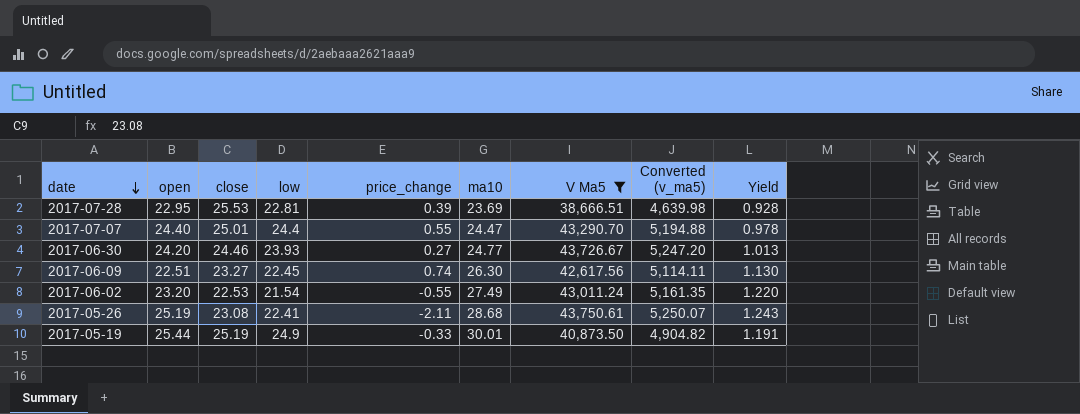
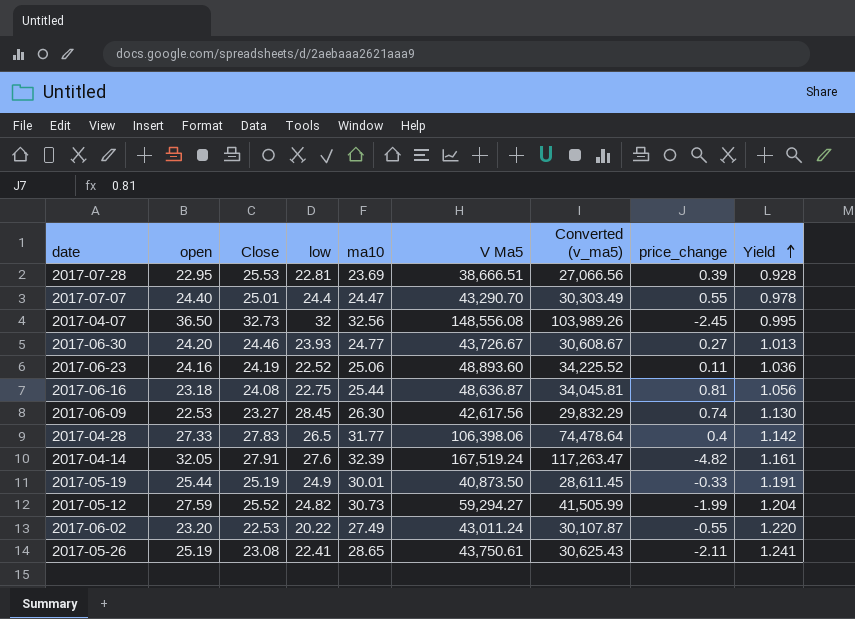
filter: V Ma5 <= 43,750.61 -> none
row order: date descending -> Yield ascending
column name: close -> Close
column Converted (v_ma5) | formula: [V Ma5] * 0.12 -> [V Ma5] * 0.7
column price_change | position: 5 -> 8
2017-06-09 | open: 22.51 -> 22.53
2017-06-09 | low: 22.45 -> 28.45
2017-06-02 | low: 21.54 -> 20.22
2017-05-26 | ma10: 28.68 -> 28.65
2017-05-26 | Yield: 1.243 -> 1.241

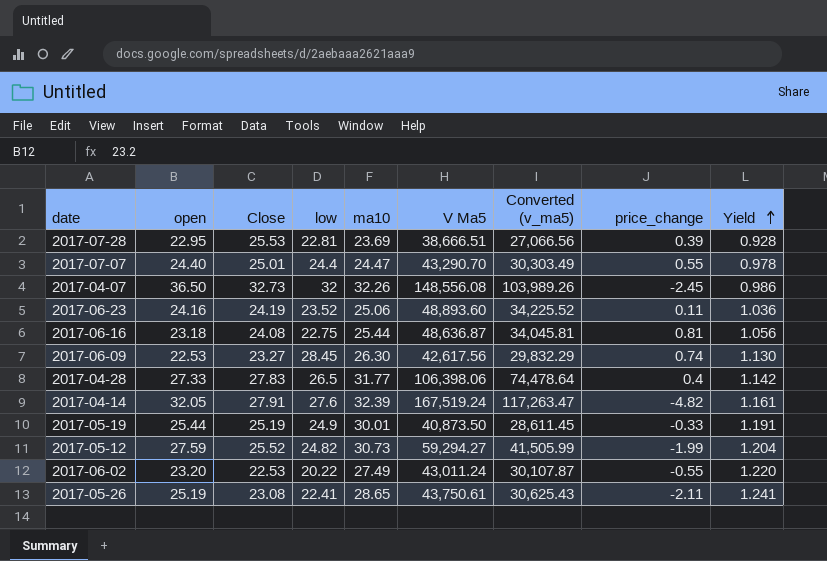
row 2017-06-30: 24.20 | 24.46 | 23.93 | 24.77 | 43,726.67 | 30,608.67 | 0.27 | 1.013 -> none
2017-04-07 | ma10: 32.56 -> 32.26
2017-04-07 | Yield: 0.995 -> 0.986
2017-06-23 | low: 22.52 -> 23.52

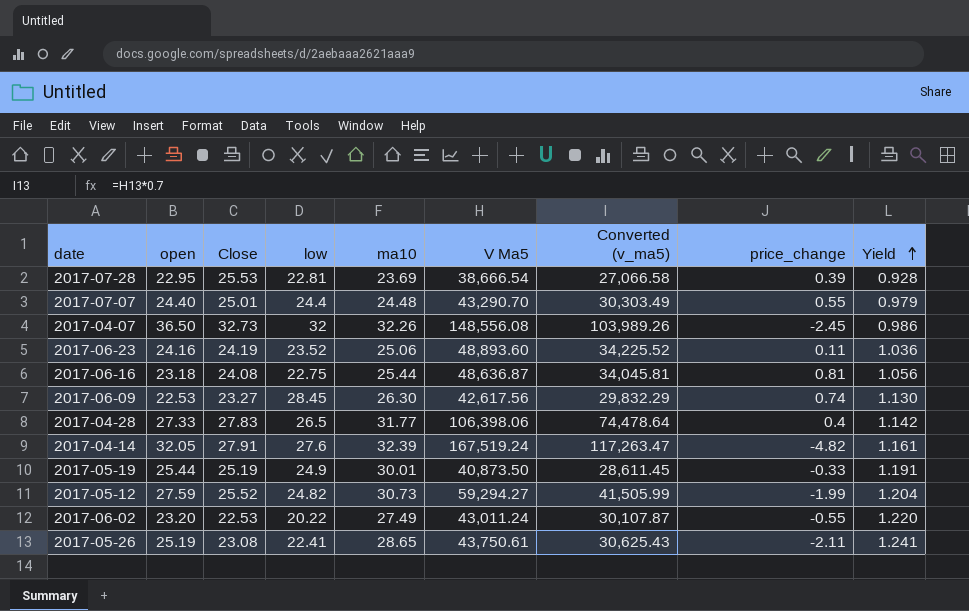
2017-07-28 | V Ma5: 38,666.51 -> 38,666.54
2017-07-28 | Converted (v_ma5): 27,066.56 -> 27,066.58
2017-07-07 | ma10: 24.47 -> 24.48
2017-07-07 | Yield: 0.978 -> 0.979

